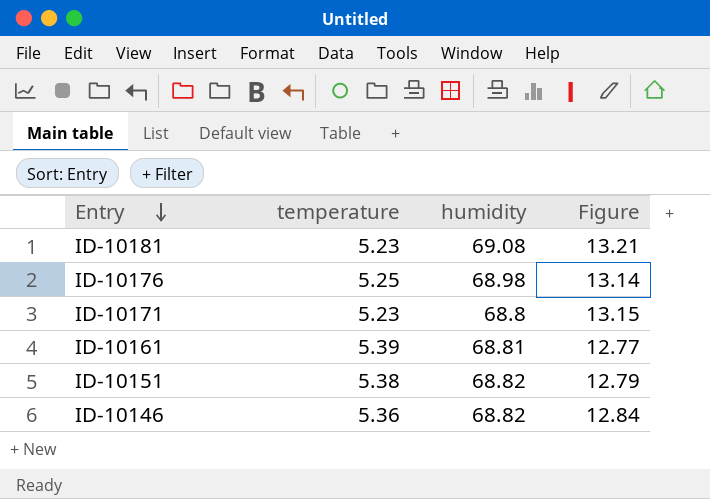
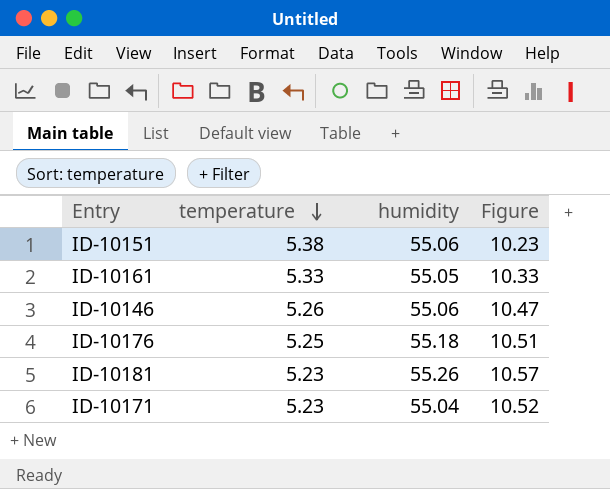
row order: Entry descending -> temperature descending
ID-10151 | humidity: 68.82 -> 55.06
ID-10151 | Figure: 12.79 -> 10.23
ID-10161 | temperature: 5.39 -> 5.33
ID-10161 | humidity: 68.81 -> 55.05
ID-10161 | Figure: 12.77 -> 10.33
ID-10146 | temperature: 5.36 -> 5.26
ID-10146 | humidity: 68.82 -> 55.06
ID-10146 | Figure: 12.84 -> 10.47
ID-10176 | humidity: 68.98 -> 55.18
ID-10176 | Figure: 13.14 -> 10.51
ID-10181 | humidity: 69.08 -> 55.26
ID-10181 | Figure: 13.21 -> 10.57
ID-10171 | humidity: 68.8 -> 55.04
ID-10171 | Figure: 13.15 -> 10.52

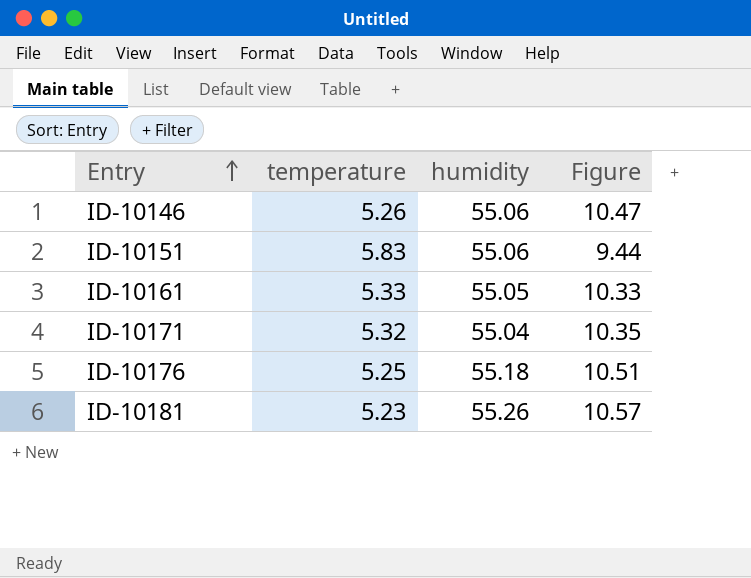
row order: temperature descending -> Entry ascending
ID-10151 | temperature: 5.38 -> 5.83
ID-10151 | Figure: 10.23 -> 9.44
ID-10171 | temperature: 5.23 -> 5.32
ID-10171 | Figure: 10.52 -> 10.35

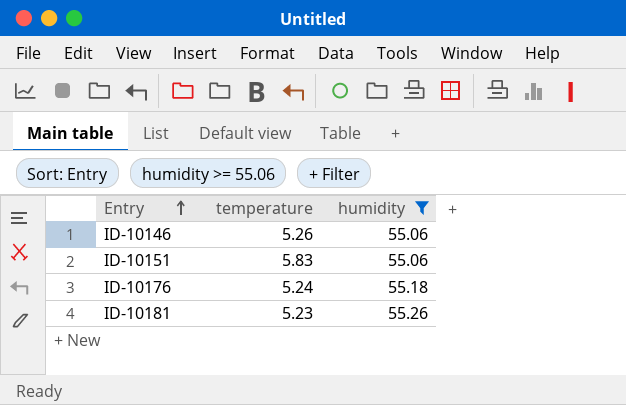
filter: none -> humidity >= 55.06
column Figure | formula: [humidity] / [temperature] -> none
ID-10176 | temperature: 5.25 -> 5.24

